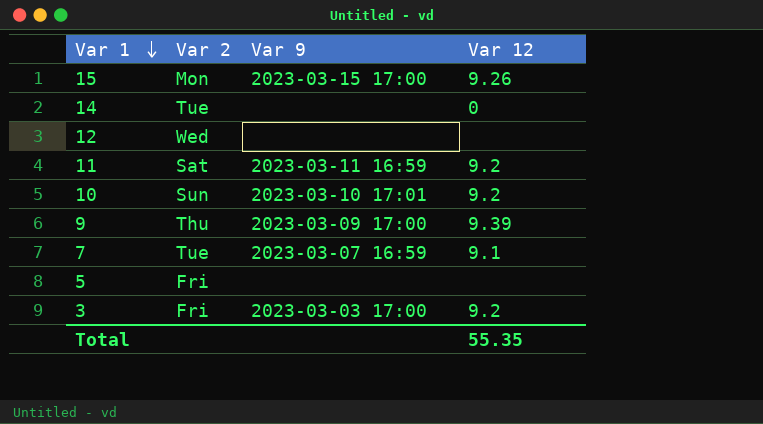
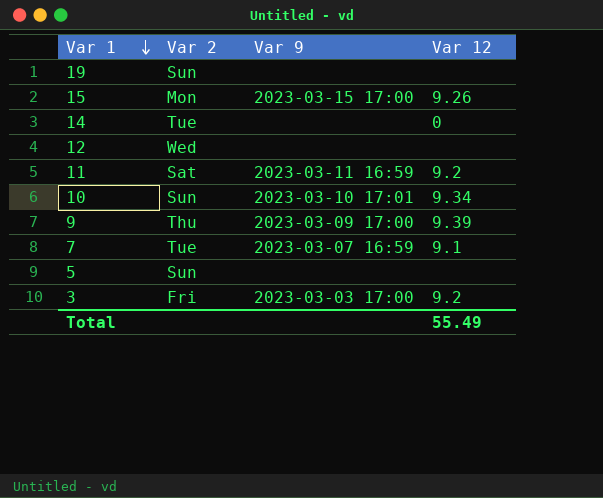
row 19: none -> Sun | none | none
10 | Var 12: 9.2 -> 9.34
5 | Var 2: Fri -> Sun
Total | Var 12: 55.35 -> 55.49

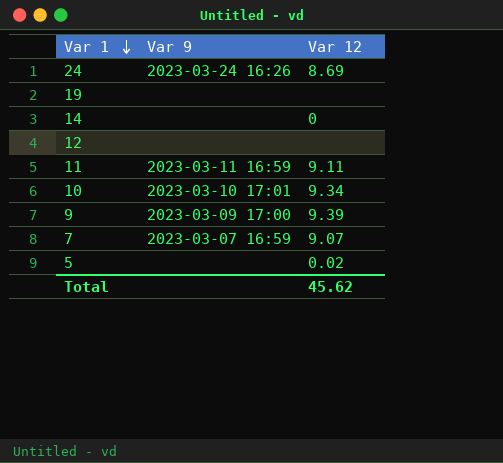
column Var 2 | position: 2 -> none
row 15: Mon | 2023-03-15 17:00 | 9.26 -> none
row 3: Fri | 2023-03-03 17:00 | 9.2 -> none
row 24: none -> 2023-03-24 16:26 | 8.69
11 | Var 12: 9.2 -> 9.11
7 | Var 12: 9.1 -> 9.07
5 | Var 12: none -> 0.02
Total | Var 12: 55.49 -> 45.62

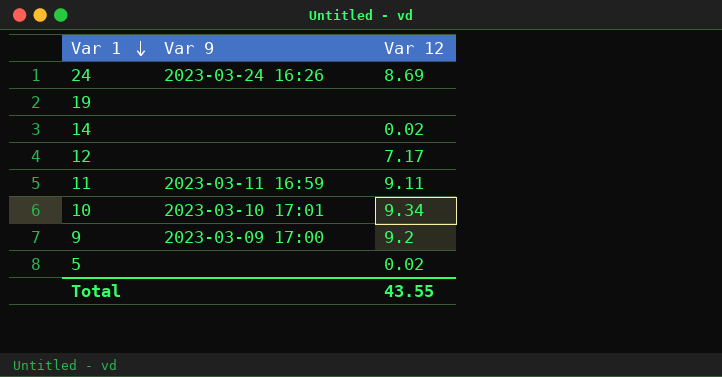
row 7: 2023-03-07 16:59 | 9.07 -> none
14 | Var 12: 0 -> 0.02
12 | Var 12: none -> 7.17
9 | Var 12: 9.39 -> 9.2
Total | Var 12: 45.62 -> 43.55

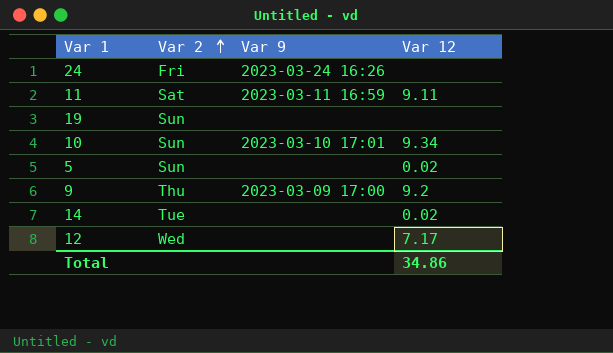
row order: Var 1 descending -> Var 2 ascending
column Var 2 | position: none -> 2
24 | Var 12: 8.69 -> none
Total | Var 12: 43.55 -> 34.86

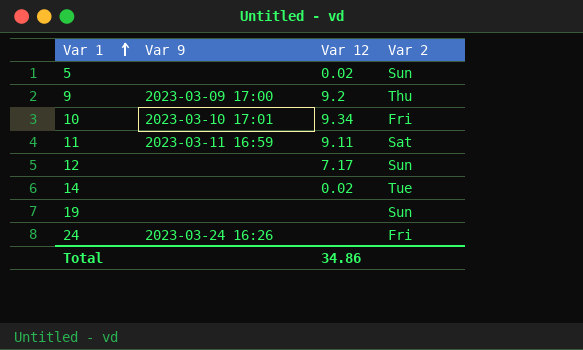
row order: Var 2 ascending -> Var 1 ascending
column Var 2 | position: 2 -> 4
10 | Var 2: Sun -> Fri
12 | Var 2: Wed -> Sun

